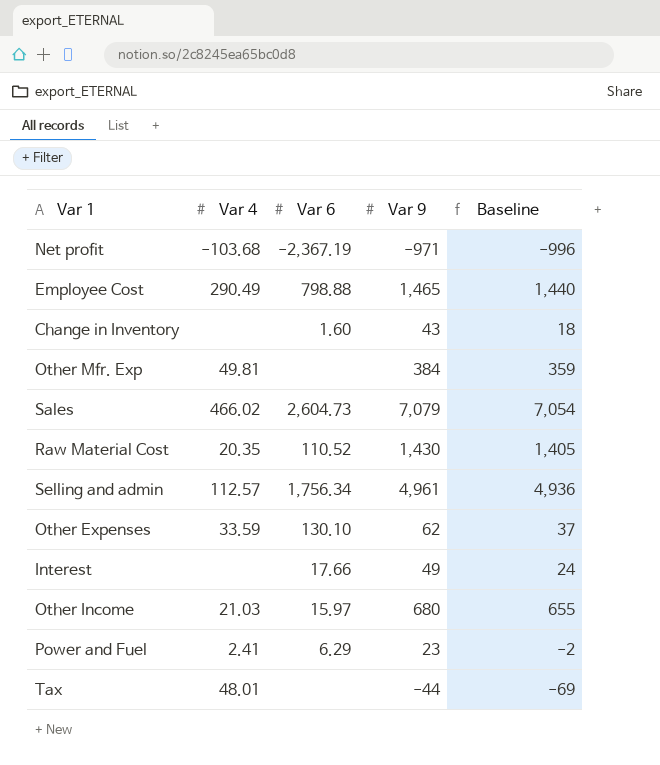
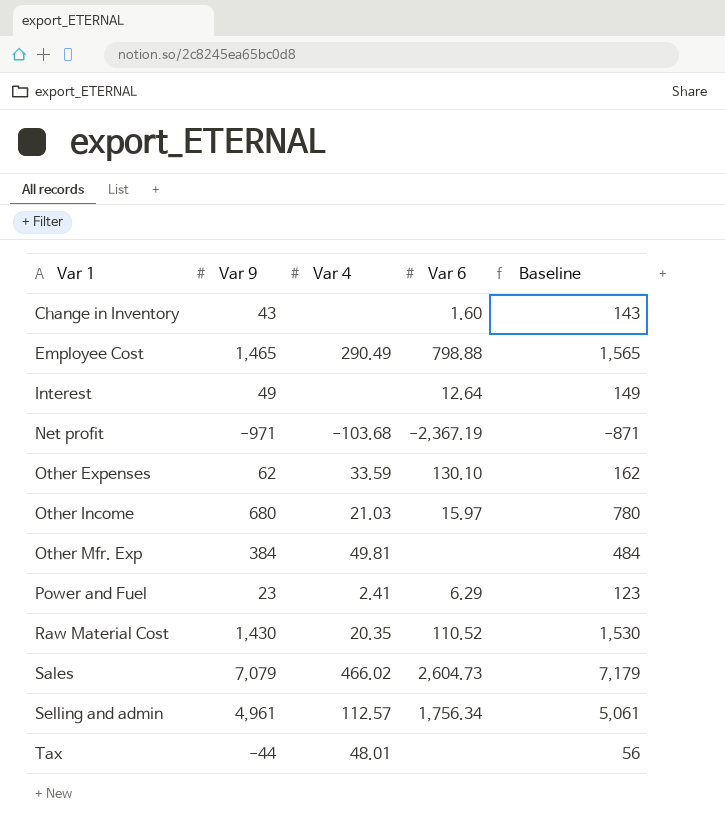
row order: none -> Var 1 ascending
column Var 9 | position: 4 -> 2
column Baseline | formula: [Var 9] - 25 -> [Var 9] + 100
Interest | Var 6: 17.66 -> 12.64

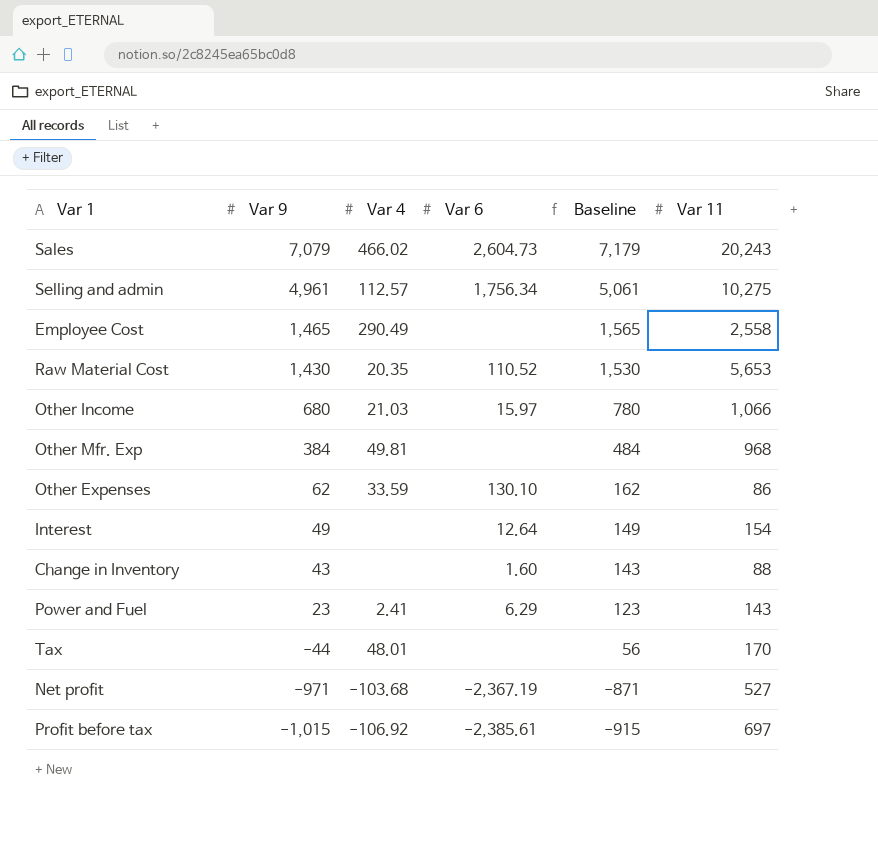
row order: Var 1 ascending -> Var 9 descending
column Var 11 | position: none -> 6
Employee Cost | Var 6: 798.88 -> none
row Profit before tax: none -> -1,015 | -106.92 | -2,385.61 | -915 | 697

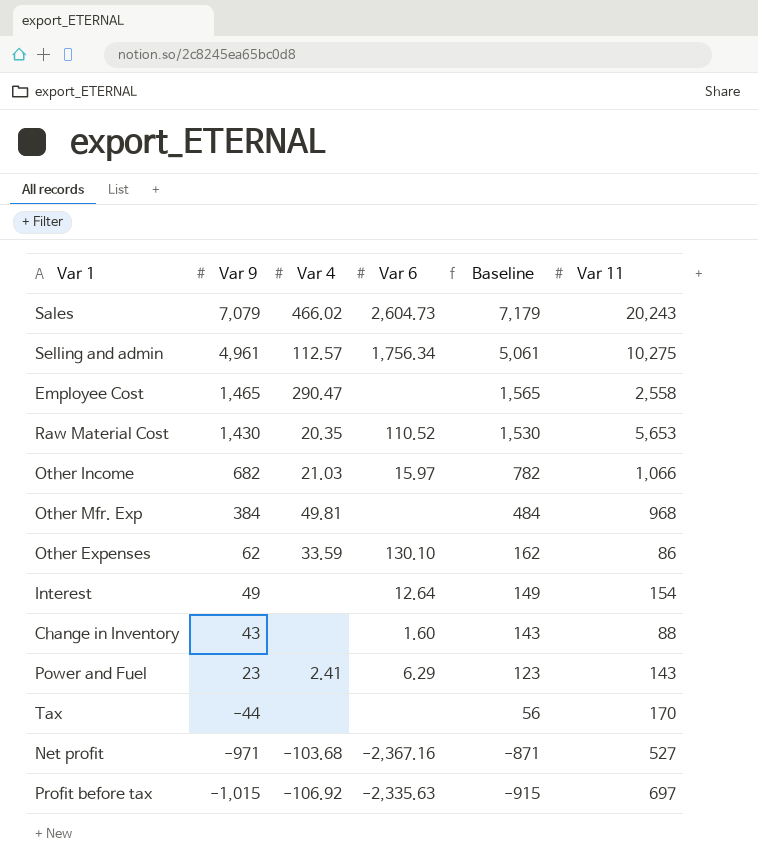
Employee Cost | Var 4: 290.49 -> 290.47
Other Income | Var 9: 680 -> 682
Other Income | Baseline: 780 -> 782
Tax | Var 4: 48.01 -> none
Net profit | Var 6: -2,367.19 -> -2,367.16
Profit before tax | Var 6: -2,385.61 -> -2,335.63

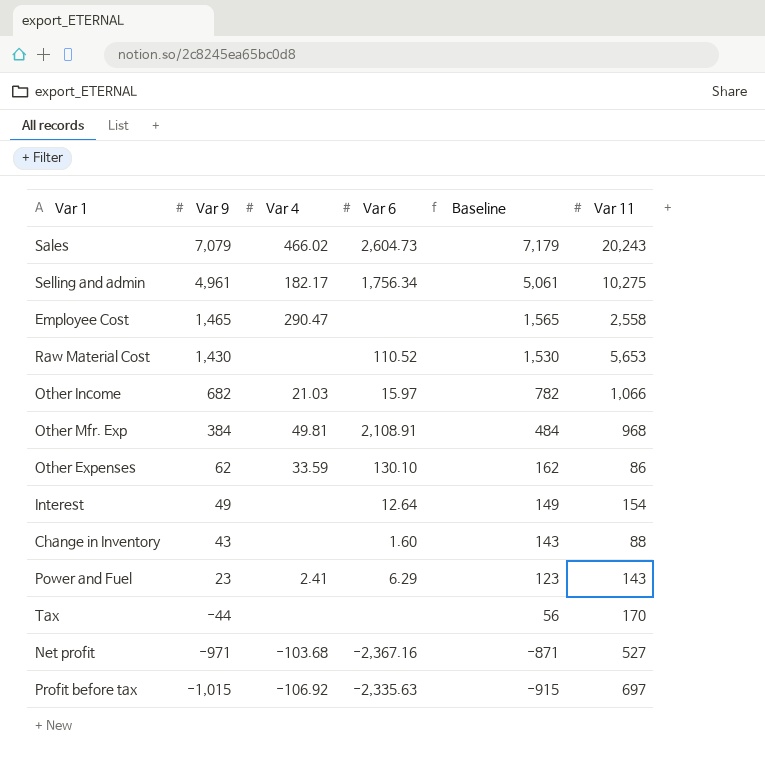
Selling and admin | Var 4: 112.57 -> 182.17
Raw Material Cost | Var 4: 20.35 -> none
Other Mfr. Exp | Var 6: none -> 2,108.91

